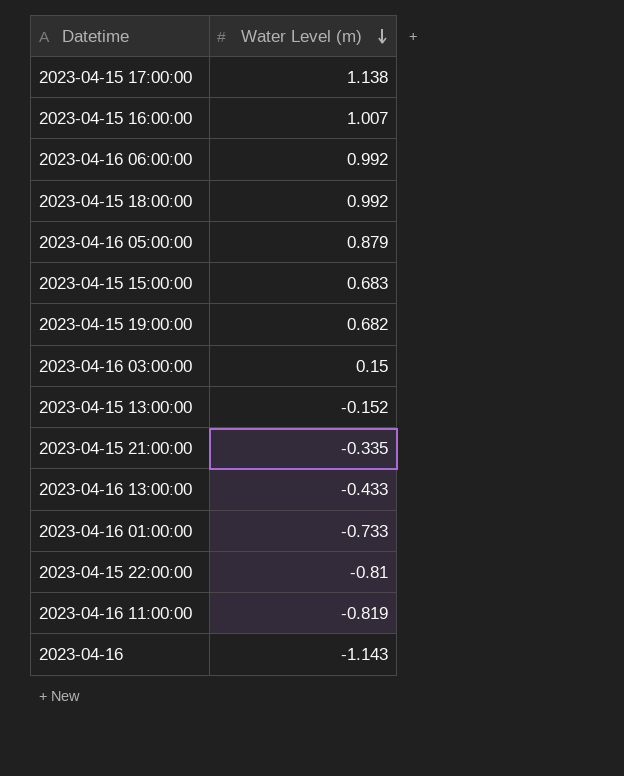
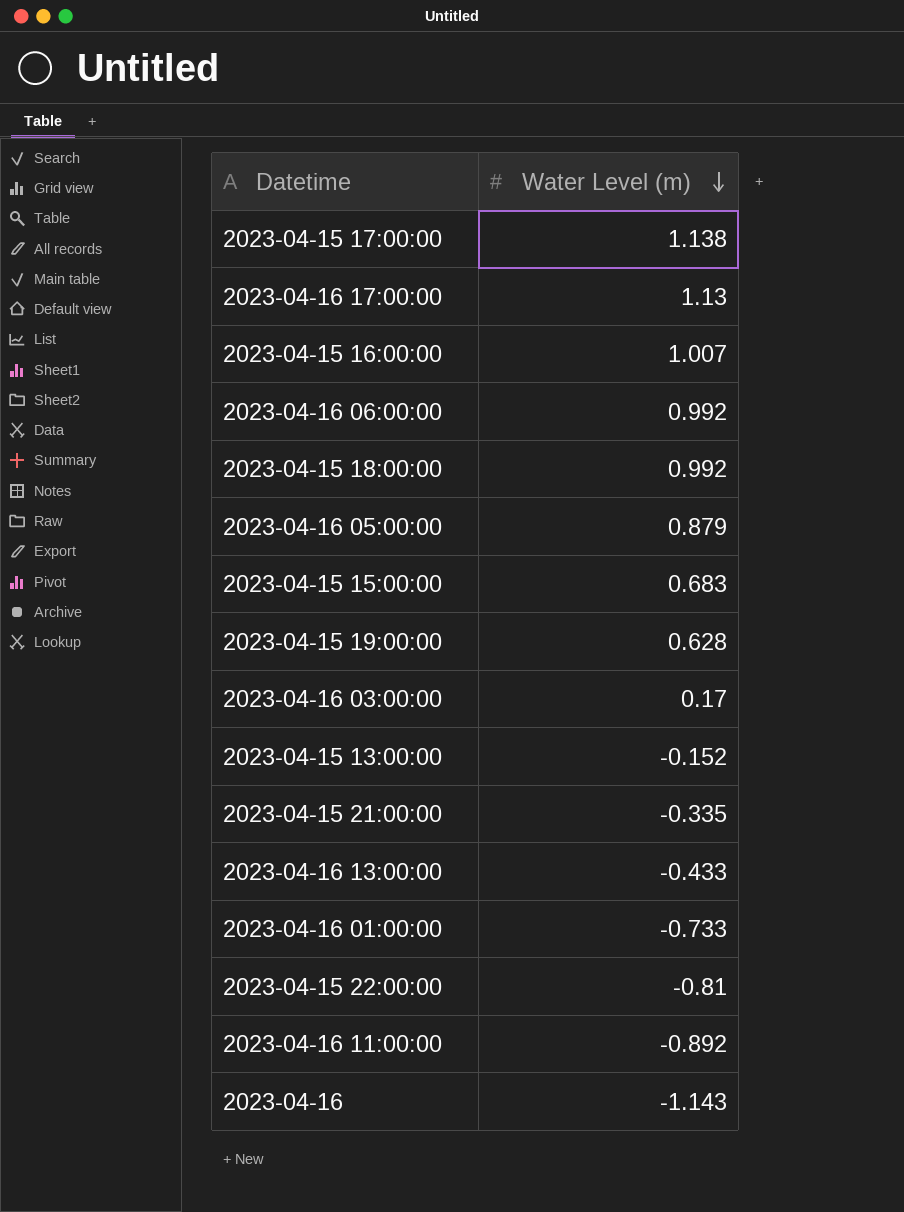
row 2023-04-16 17:00:00: none -> 1.13
2023-04-15 19:00:00 | Water Level (m): 0.682 -> 0.628
2023-04-16 03:00:00 | Water Level (m): 0.15 -> 0.17
2023-04-16 11:00:00 | Water Level (m): -0.819 -> -0.892

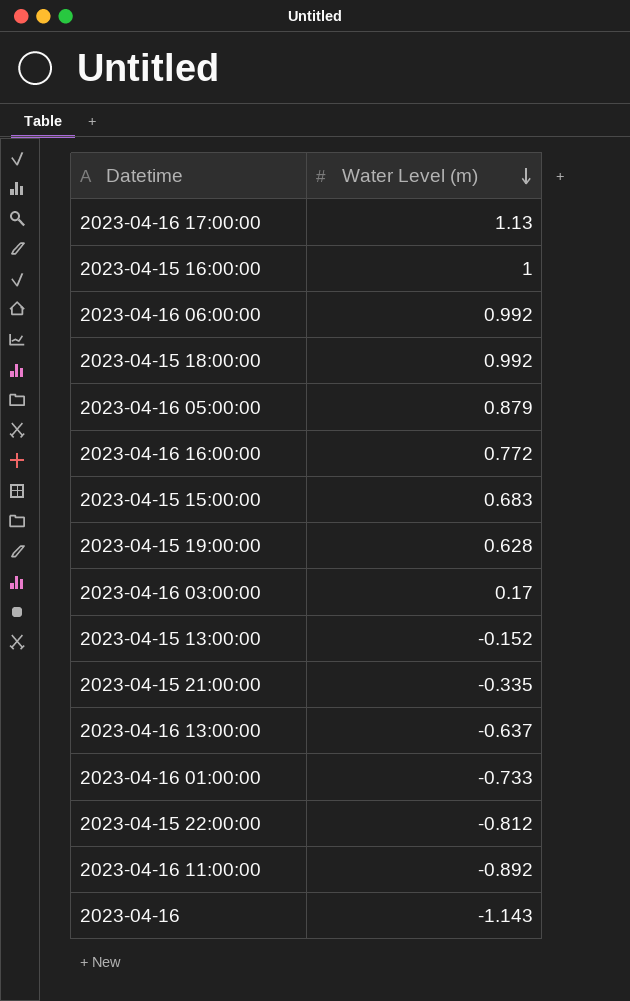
row 2023-04-15 17:00:00: 1.138 -> none
2023-04-15 16:00:00 | Water Level (m): 1.007 -> 1
row 2023-04-16 16:00:00: none -> 0.772
2023-04-16 13:00:00 | Water Level (m): -0.433 -> -0.637
2023-04-15 22:00:00 | Water Level (m): -0.81 -> -0.812

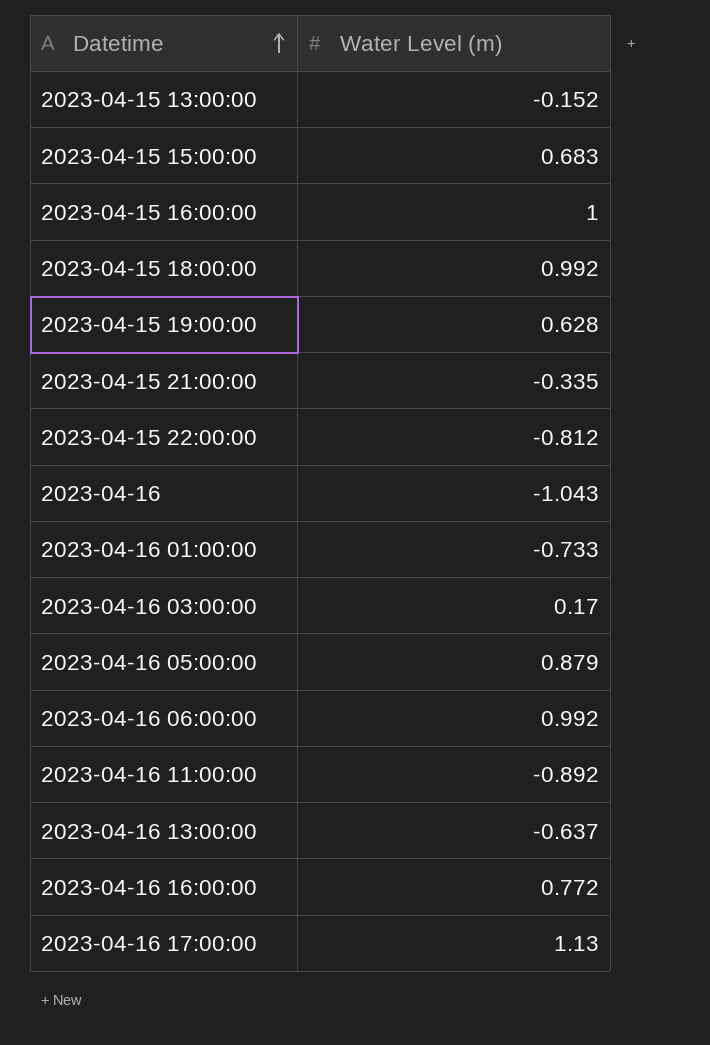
row order: Water Level (m) descending -> Datetime ascending
2023-04-16 | Water Level (m): -1.143 -> -1.043

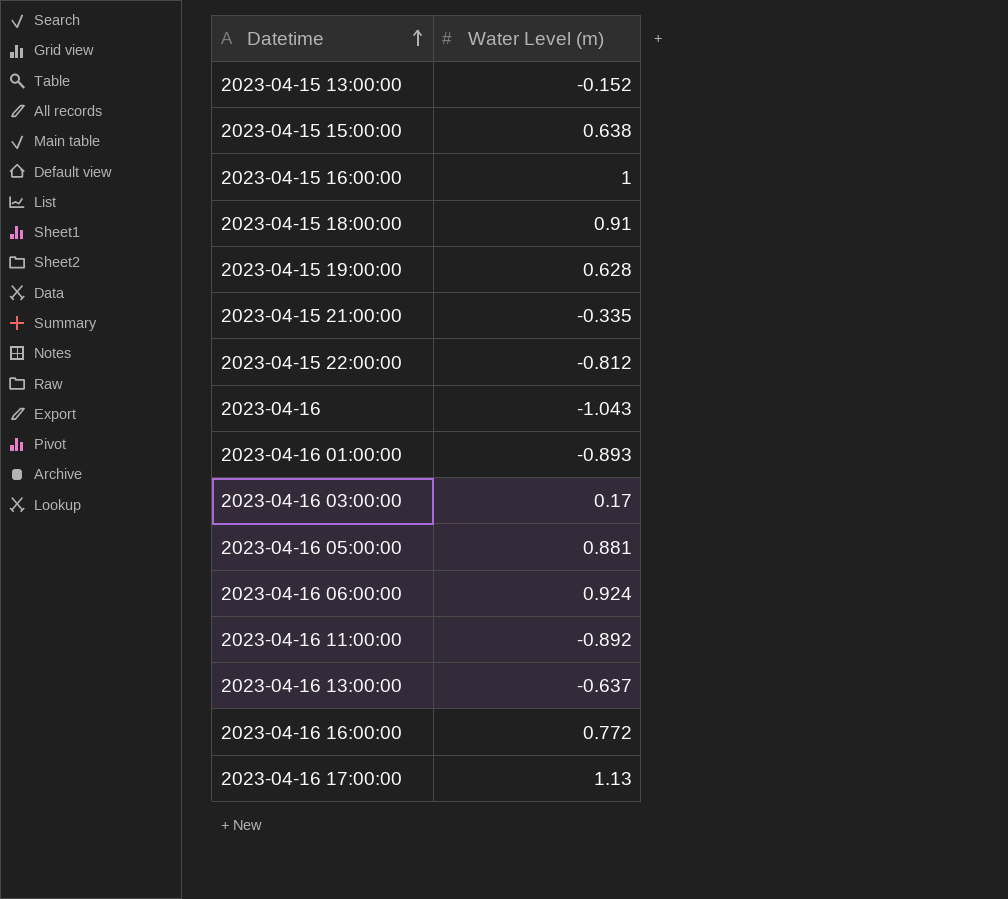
2023-04-15 15:00:00 | Water Level (m): 0.683 -> 0.638
2023-04-15 18:00:00 | Water Level (m): 0.992 -> 0.91
2023-04-16 01:00:00 | Water Level (m): -0.733 -> -0.893
2023-04-16 05:00:00 | Water Level (m): 0.879 -> 0.881
2023-04-16 06:00:00 | Water Level (m): 0.992 -> 0.924

